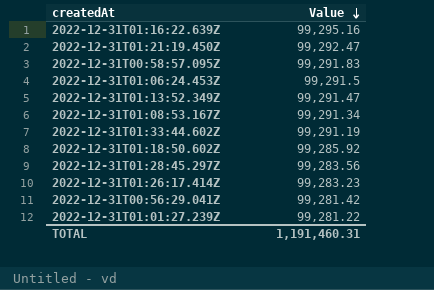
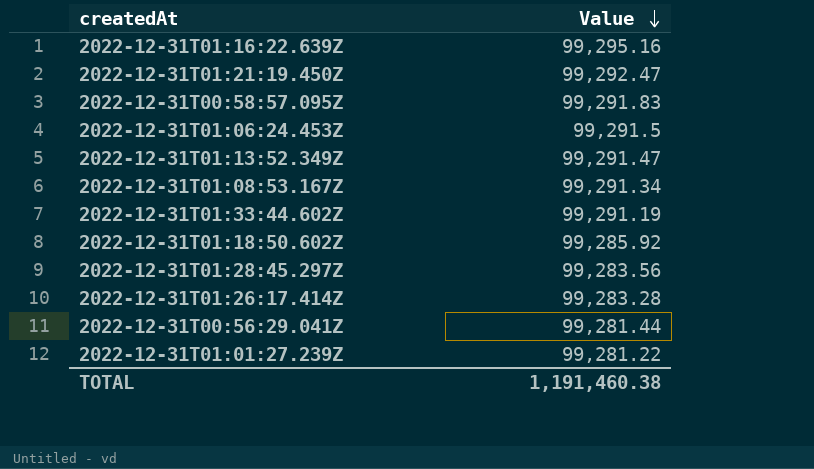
2022-12-31T01:26:17.414Z | Value: 99,283.23 -> 99,283.28
2022-12-31T00:56:29.041Z | Value: 99,281.42 -> 99,281.44
TOTAL | Value: 1,191,460.31 -> 1,191,460.38

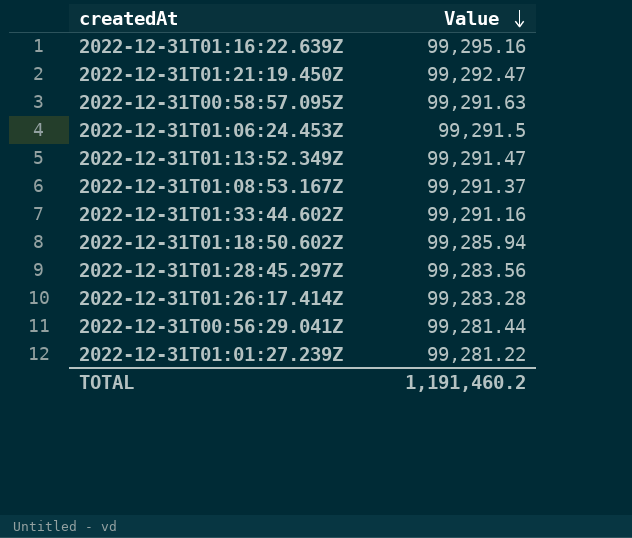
2022-12-31T00:58:57.095Z | Value: 99,291.83 -> 99,291.63
2022-12-31T01:08:53.167Z | Value: 99,291.34 -> 99,291.37
2022-12-31T01:33:44.602Z | Value: 99,291.19 -> 99,291.16
2022-12-31T01:18:50.602Z | Value: 99,285.92 -> 99,285.94
TOTAL | Value: 1,191,460.38 -> 1,191,460.2

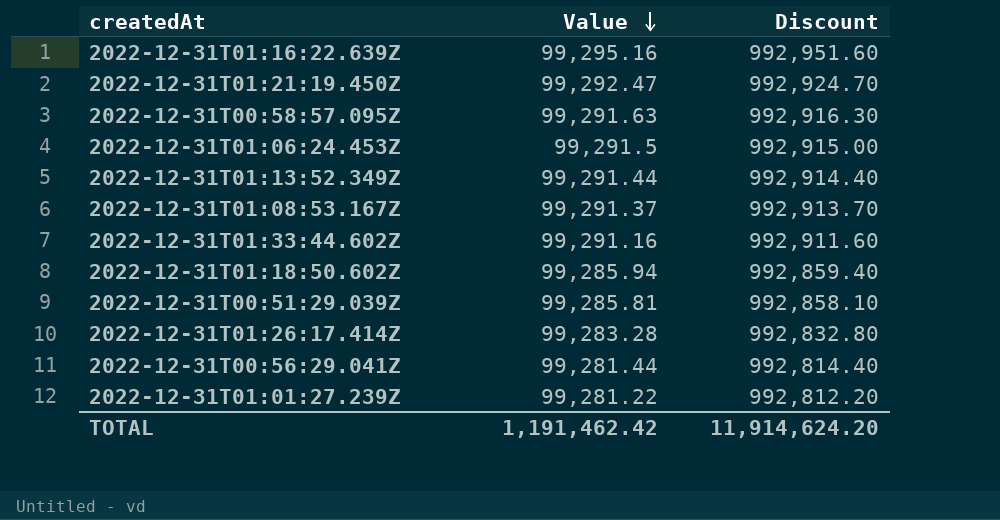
column Discount | formula: none -> [Value] * 10
row 2022-12-31T01:28:45.297Z: 99,283.56 -> none
2022-12-31T01:13:52.349Z | Value: 99,291.47 -> 99,291.44
row 2022-12-31T00:51:29.039Z: none -> 99,285.81 | 992,858.10
TOTAL | Value: 1,191,460.2 -> 1,191,462.42

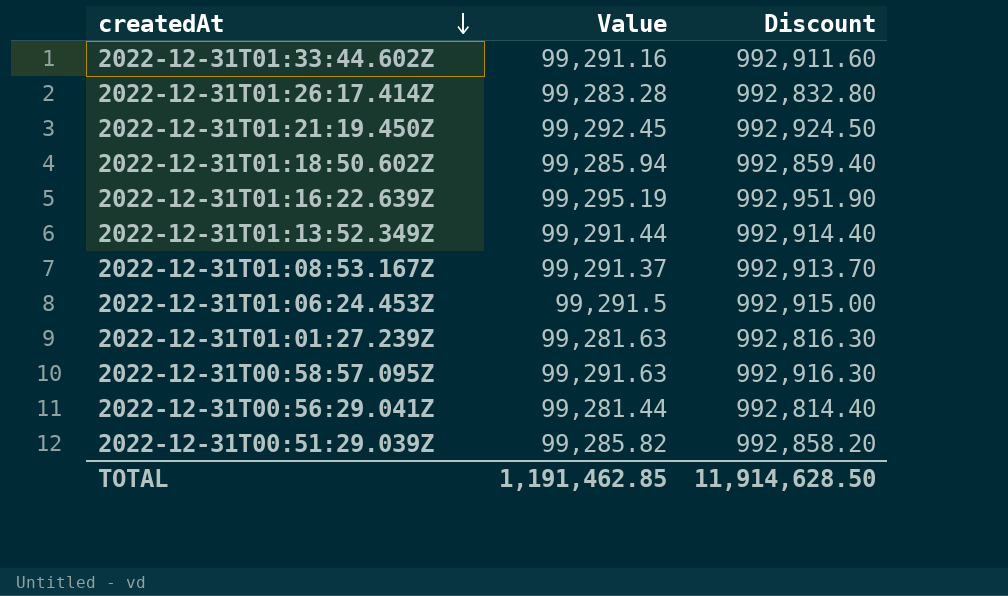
row order: Value descending -> createdAt descending
2022-12-31T01:21:19.450Z | Value: 99,292.47 -> 99,292.45
2022-12-31T01:21:19.450Z | Discount: 992,924.70 -> 992,924.50
2022-12-31T01:16:22.639Z | Value: 99,295.16 -> 99,295.19
2022-12-31T01:16:22.639Z | Discount: 992,951.60 -> 992,951.90
2022-12-31T01:01:27.239Z | Value: 99,281.22 -> 99,281.63
2022-12-31T01:01:27.239Z | Discount: 992,812.20 -> 992,816.30
2022-12-31T00:51:29.039Z | Value: 99,285.81 -> 99,285.82
2022-12-31T00:51:29.039Z | Discount: 992,858.10 -> 992,858.20
TOTAL | Value: 1,191,462.42 -> 1,191,462.85
TOTAL | Discount: 11,914,624.20 -> 11,914,628.50

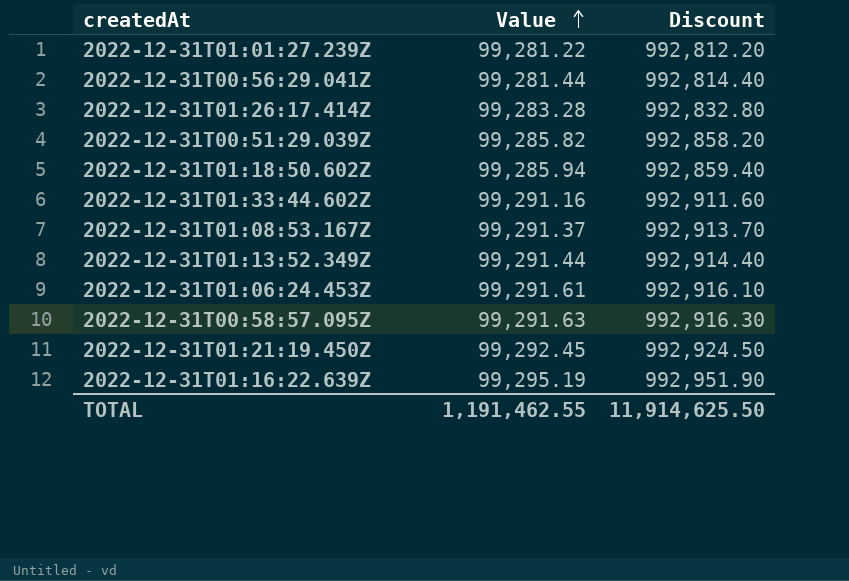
row order: createdAt descending -> Value ascending
2022-12-31T01:01:27.239Z | Value: 99,281.63 -> 99,281.22
2022-12-31T01:01:27.239Z | Discount: 992,816.30 -> 992,812.20
2022-12-31T01:06:24.453Z | Value: 99,291.5 -> 99,291.61
2022-12-31T01:06:24.453Z | Discount: 992,915.00 -> 992,916.10
TOTAL | Value: 1,191,462.85 -> 1,191,462.55
TOTAL | Discount: 11,914,628.50 -> 11,914,625.50

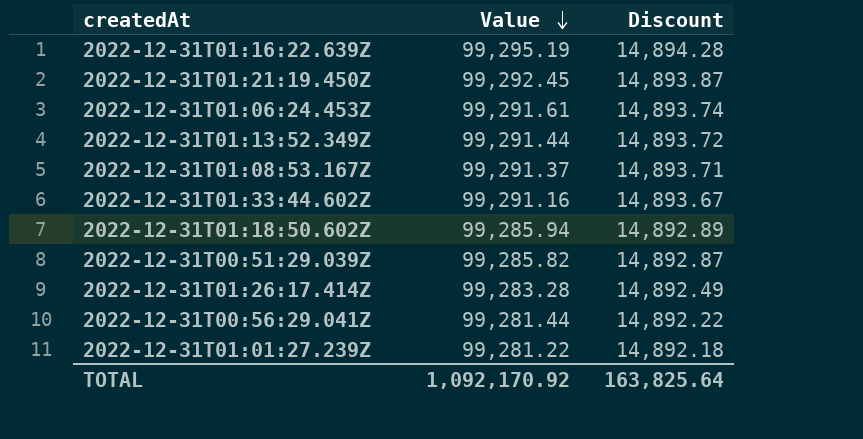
row order: Value ascending -> Value descending
column Discount | formula: [Value] * 10 -> [Value] * 0.15
row 2022-12-31T00:58:57.095Z: 99,291.63 | 992,916.30 -> none
TOTAL | Value: 1,191,462.55 -> 1,092,170.92
TOTAL | Discount: 11,914,625.50 -> 163,825.64

